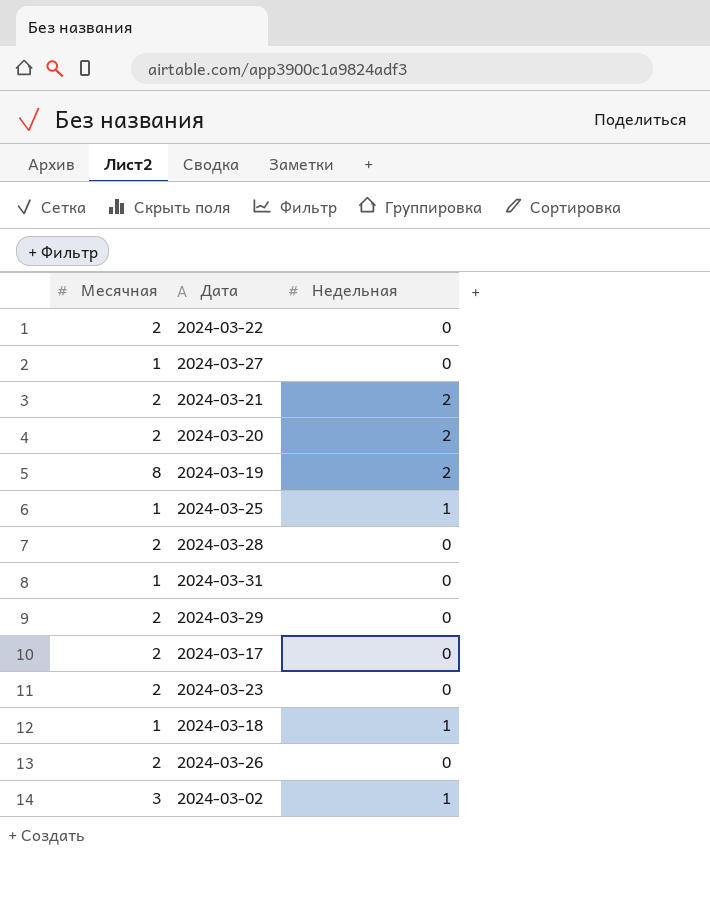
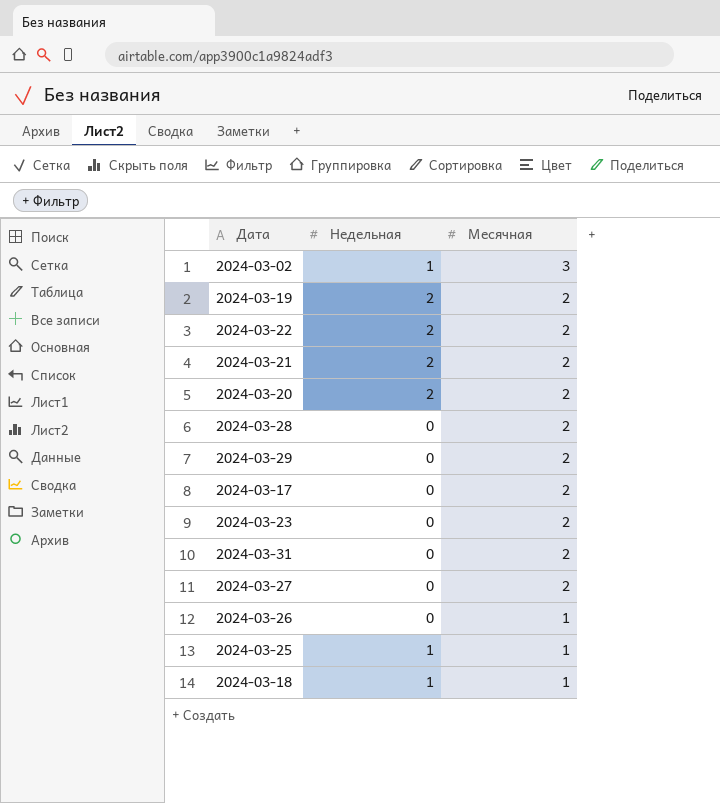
row order: none -> Месячная descending
column Месячная | position: 1 -> 3
2024-03-19 | Месячная: 8 -> 2
2024-03-22 | Недельная: 0 -> 2
2024-03-31 | Месячная: 1 -> 2
2024-03-27 | Месячная: 1 -> 2
2024-03-26 | Месячная: 2 -> 1

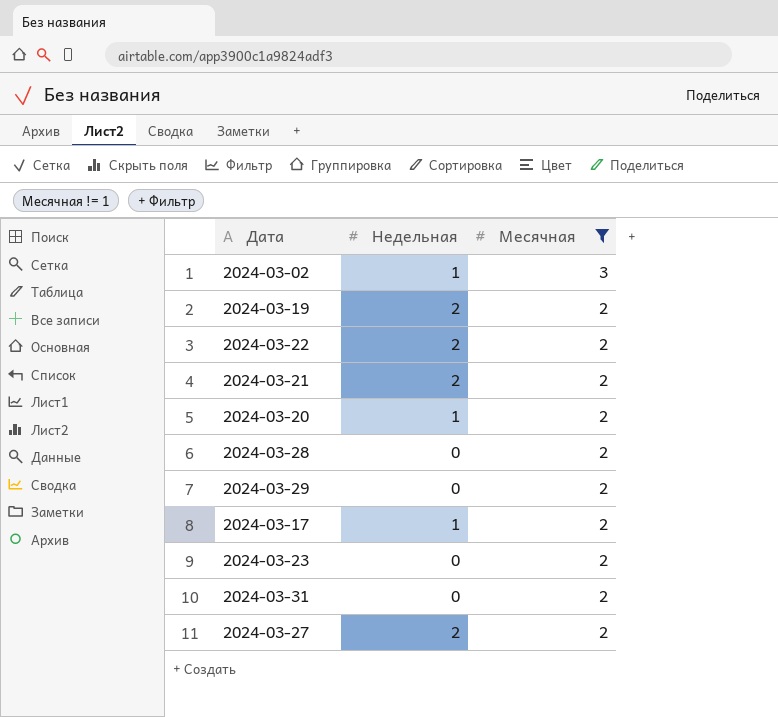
filter: none -> Месячная != 1
2024-03-20 | Недельная: 2 -> 1
2024-03-17 | Недельная: 0 -> 1
2024-03-27 | Недельная: 0 -> 2

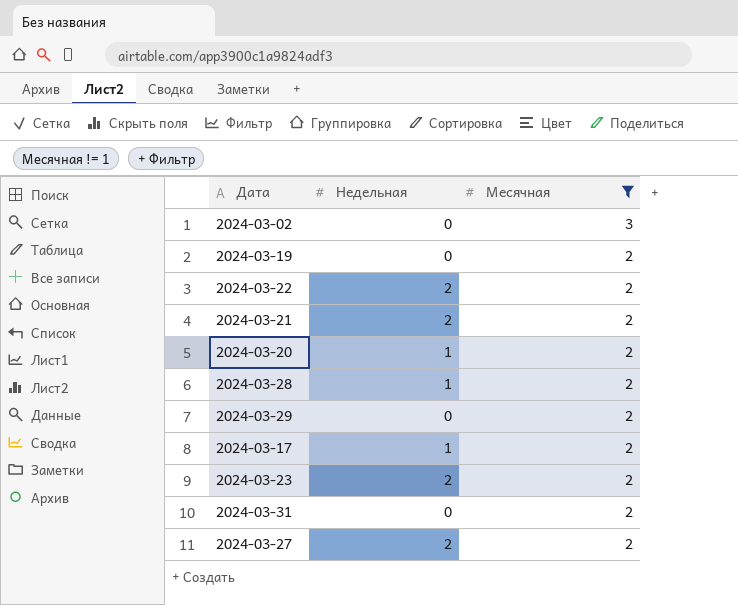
2024-03-02 | Недельная: 1 -> 0
2024-03-19 | Недельная: 2 -> 0
2024-03-28 | Недельная: 0 -> 1
2024-03-23 | Недельная: 0 -> 2

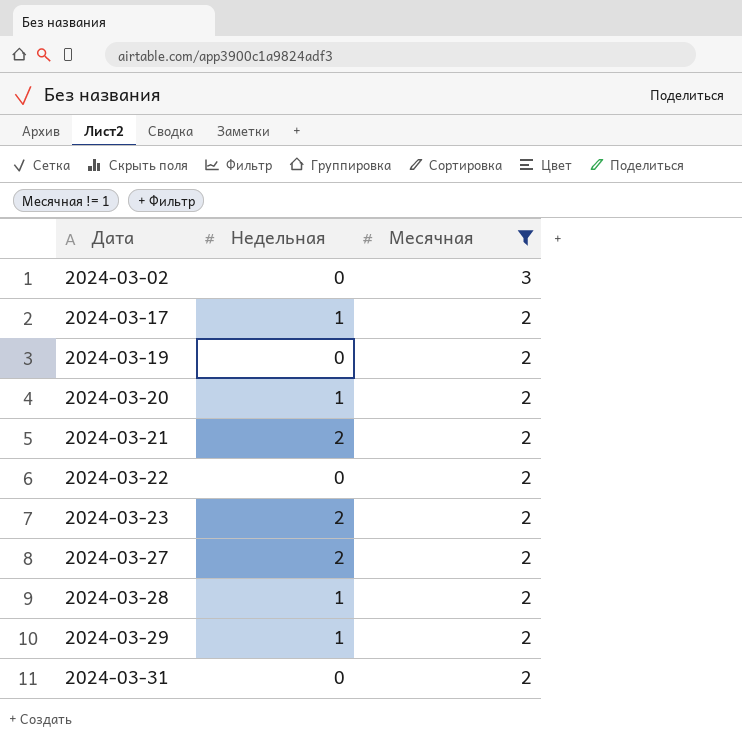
row order: Месячная descending -> Дата ascending
2024-03-22 | Недельная: 2 -> 0
2024-03-29 | Недельная: 0 -> 1

